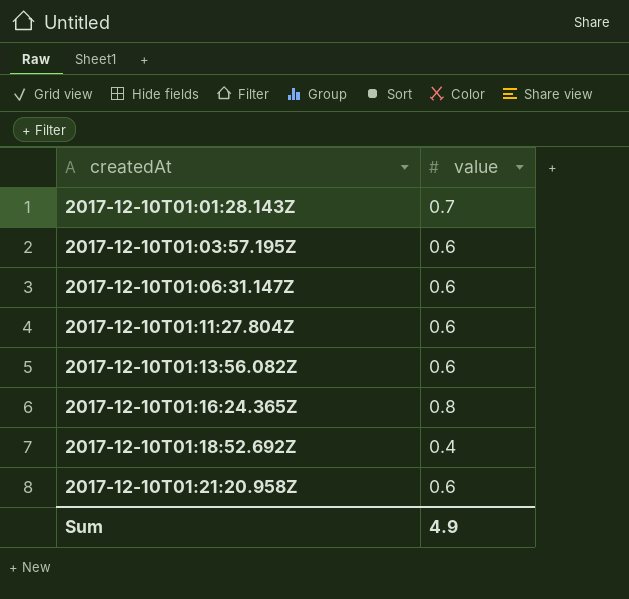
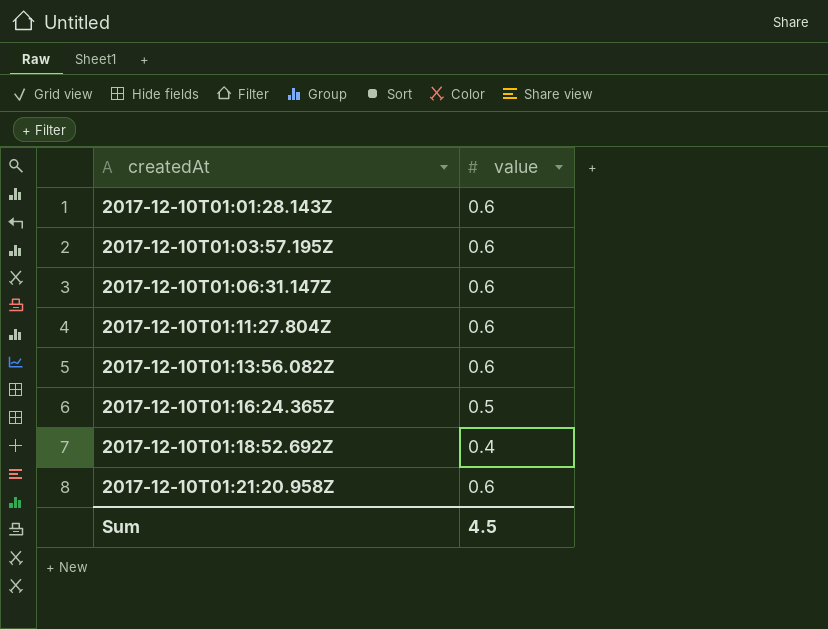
2017-12-10T01:01:28.143Z | value: 0.7 -> 0.6
2017-12-10T01:16:24.365Z | value: 0.8 -> 0.5
Sum | value: 4.9 -> 4.5

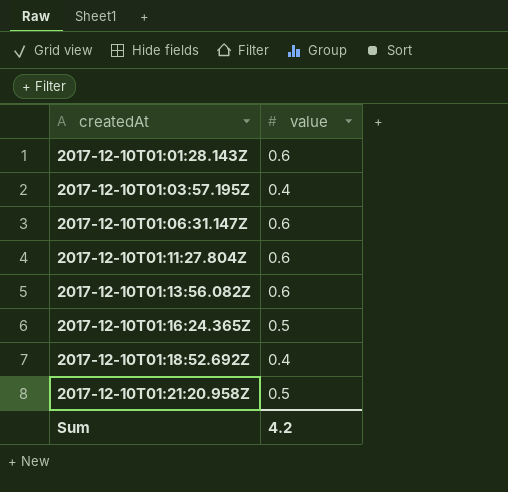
2017-12-10T01:03:57.195Z | value: 0.6 -> 0.4
2017-12-10T01:21:20.958Z | value: 0.6 -> 0.5
Sum | value: 4.5 -> 4.2

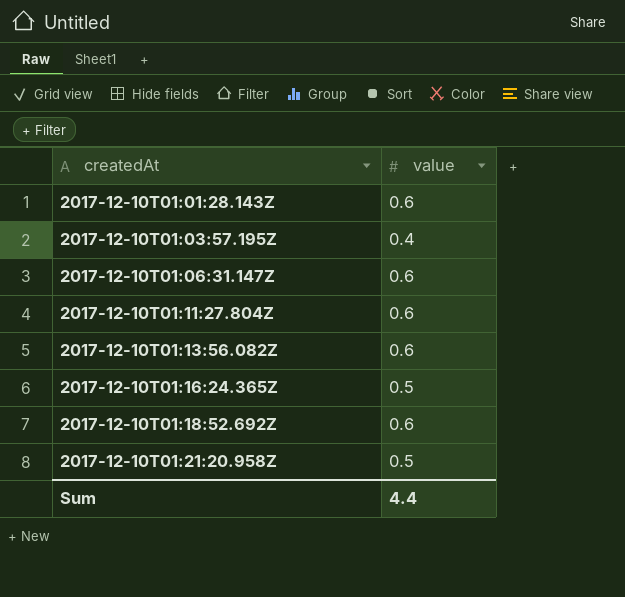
2017-12-10T01:18:52.692Z | value: 0.4 -> 0.6
Sum | value: 4.2 -> 4.4

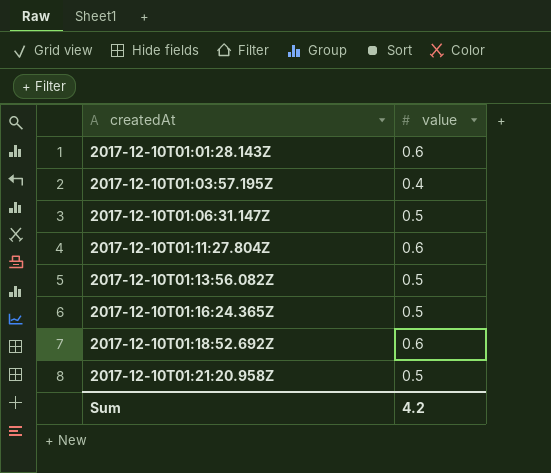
2017-12-10T01:06:31.147Z | value: 0.6 -> 0.5
2017-12-10T01:13:56.082Z | value: 0.6 -> 0.5
Sum | value: 4.4 -> 4.2

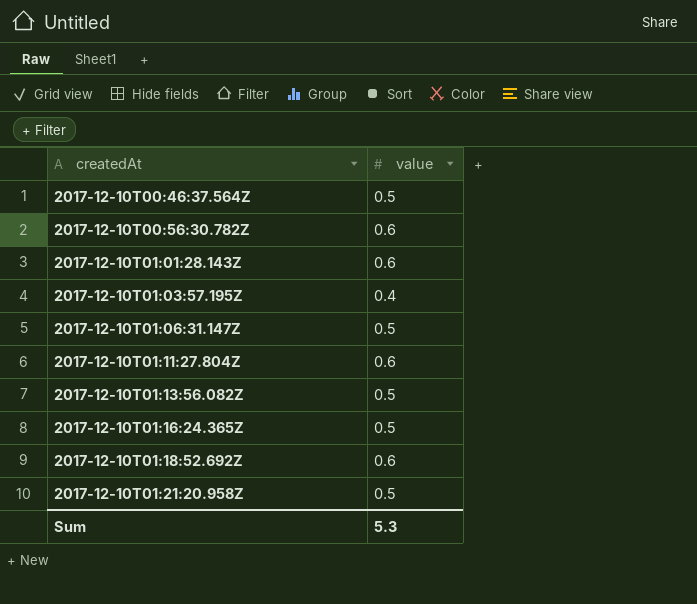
row 2017-12-10T00:46:37.564Z: none -> 0.5
row 2017-12-10T00:56:30.782Z: none -> 0.6
Sum | value: 4.2 -> 5.3

